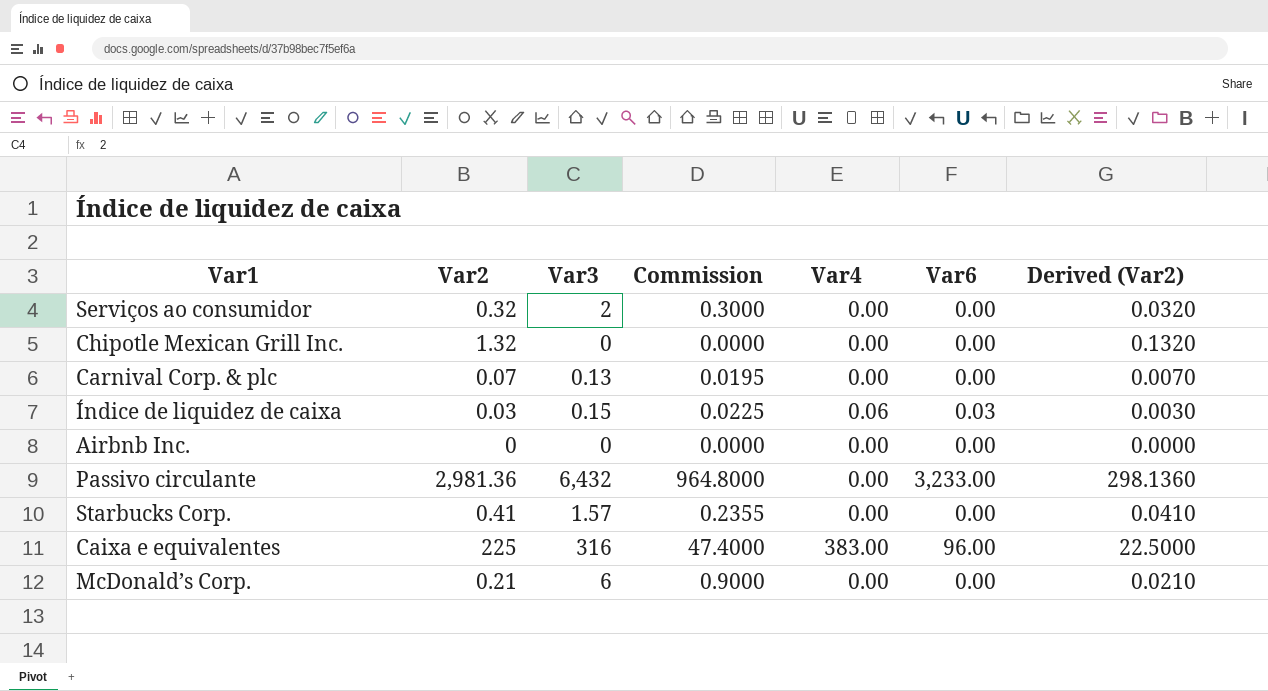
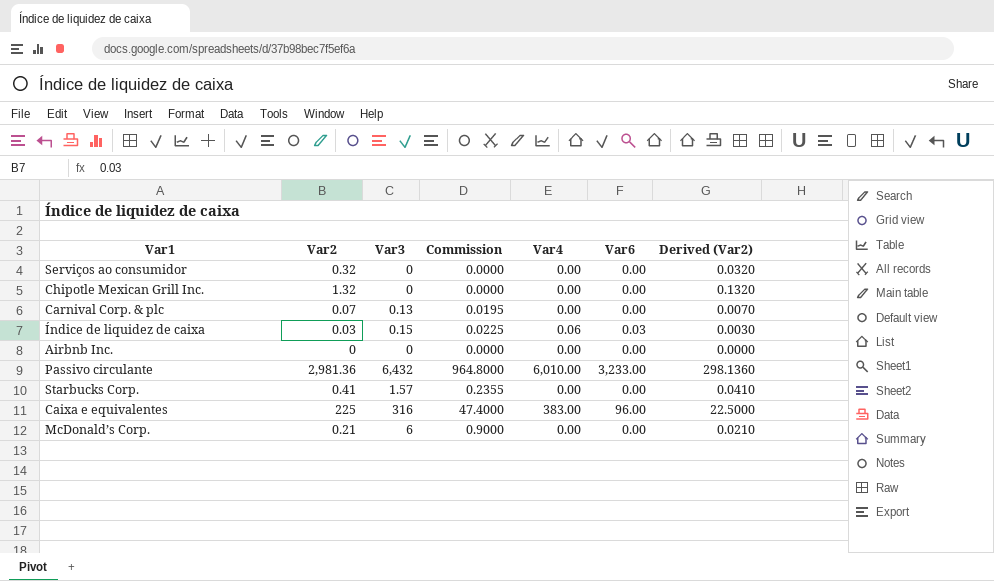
Serviços ao consumidor | Var3: 2 -> 0
Serviços ao consumidor | Commission: 0.3000 -> 0.0000
Passivo circulante | Var4: 0.00 -> 6,010.00

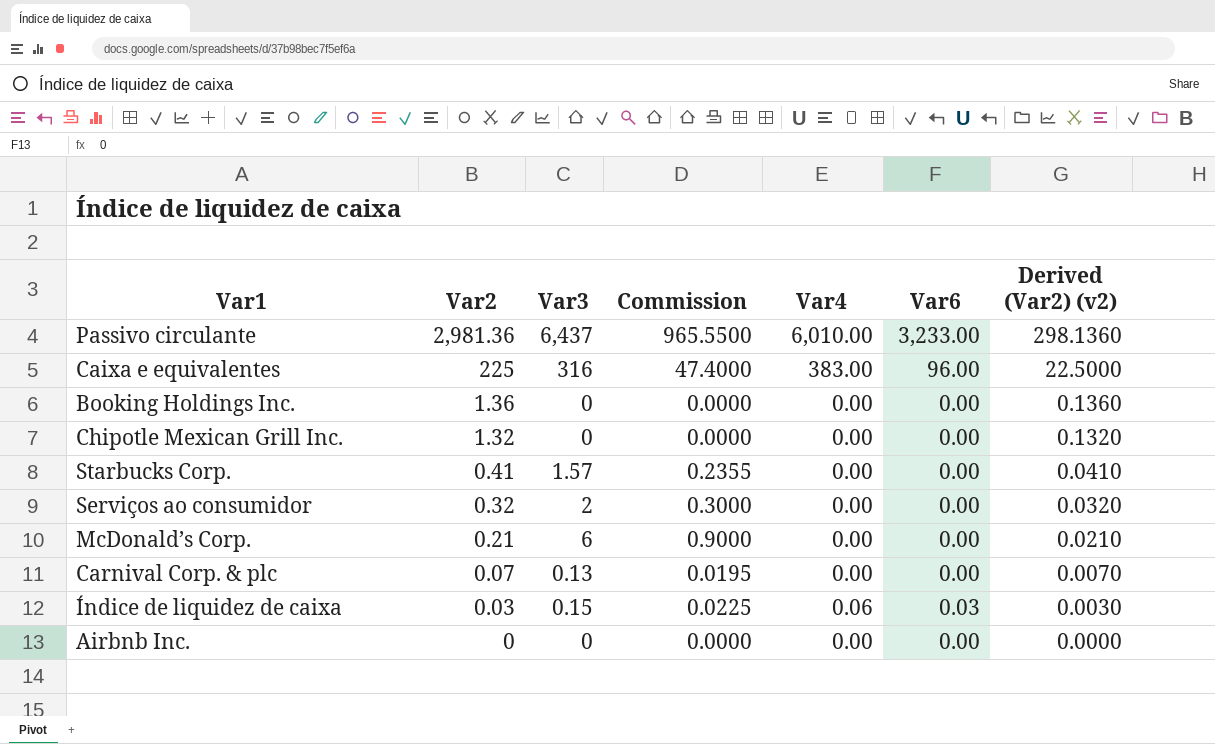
row order: none -> Var2 descending
column name: Derived (Var2) -> Derived (Var2) (v2)
Passivo circulante | Var3: 6,432 -> 6,437
Passivo circulante | Commission: 964.8000 -> 965.5500
row Booking Holdings Inc.: none -> 1.36 | 0 | 0.0000 | 0.00 | 0.00 | 0.1360
Serviços ao consumidor | Var3: 0 -> 2
Serviços ao consumidor | Commission: 0.0000 -> 0.3000

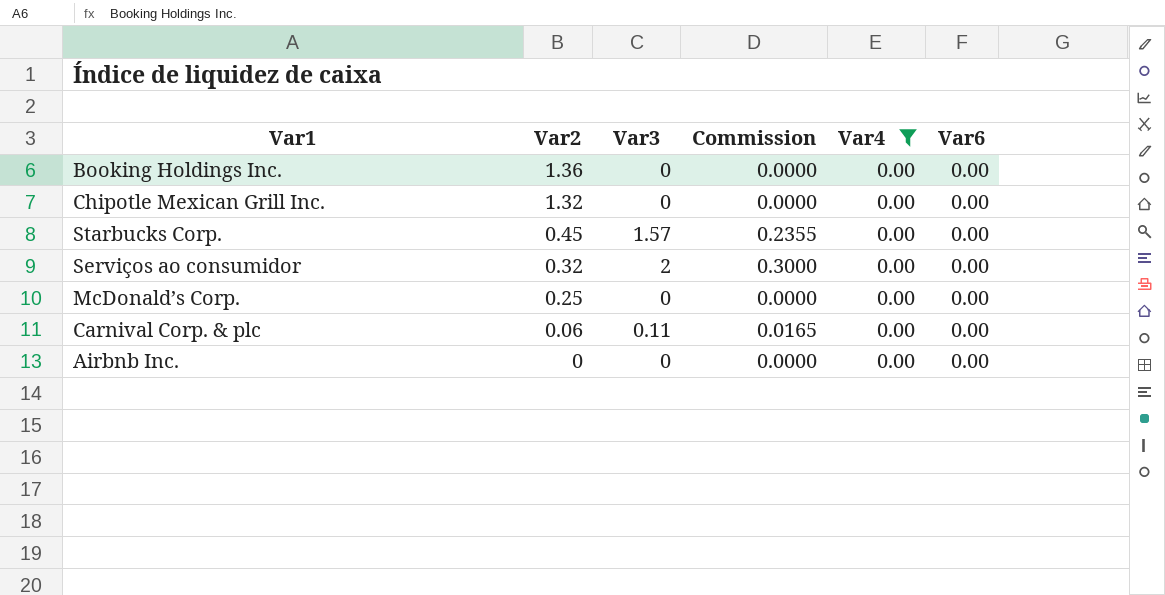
filter: none -> Var4 = 0.00
column Derived (Var2) (v2) | formula: [Var2] * 0.1 -> none
Starbucks Corp. | Var2: 0.41 -> 0.45
McDonald’s Corp. | Var2: 0.21 -> 0.25
McDonald’s Corp. | Var3: 6 -> 0
McDonald’s Corp. | Commission: 0.9000 -> 0.0000
Carnival Corp. & plc | Var2: 0.07 -> 0.06
Carnival Corp. & plc | Var3: 0.13 -> 0.11
Carnival Corp. & plc | Commission: 0.0195 -> 0.0165

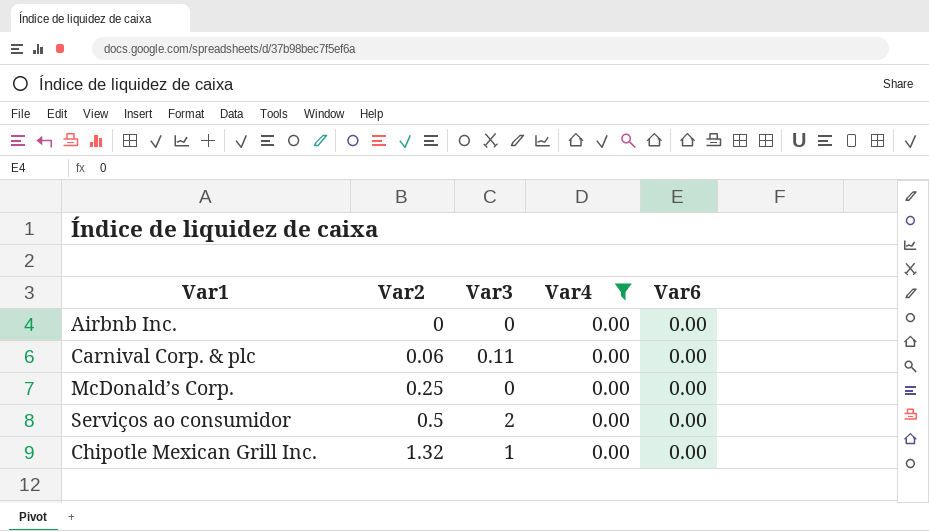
row order: Var2 descending -> Var2 ascending
column Commission | formula: [Var3] * 0.15 -> none
row Booking Holdings Inc.: 1.36 | 0 | 0.0000 | 0.00 | 0.00 -> none
row Starbucks Corp.: 0.45 | 1.57 | 0.2355 | 0.00 | 0.00 -> none
Serviços ao consumidor | Var2: 0.32 -> 0.5
Chipotle Mexican Grill Inc. | Var3: 0 -> 1

